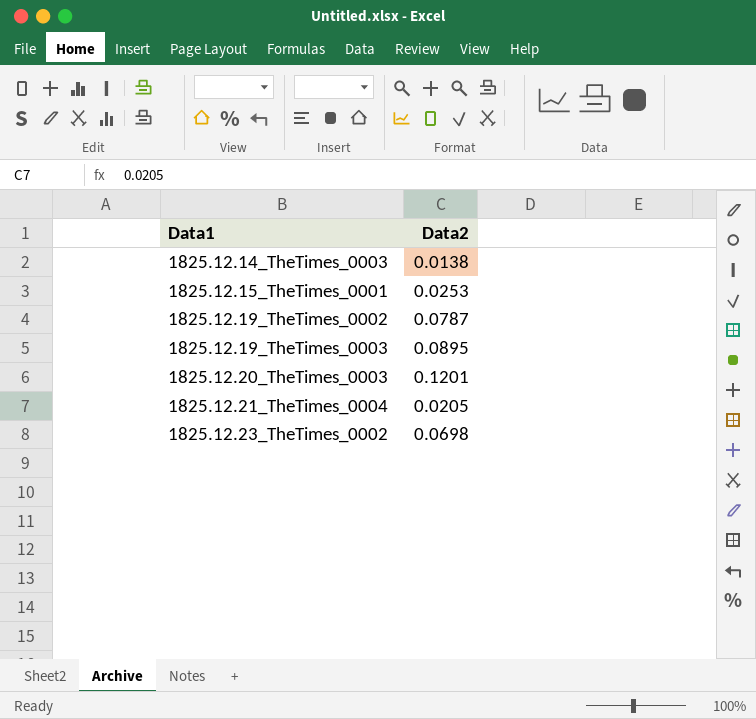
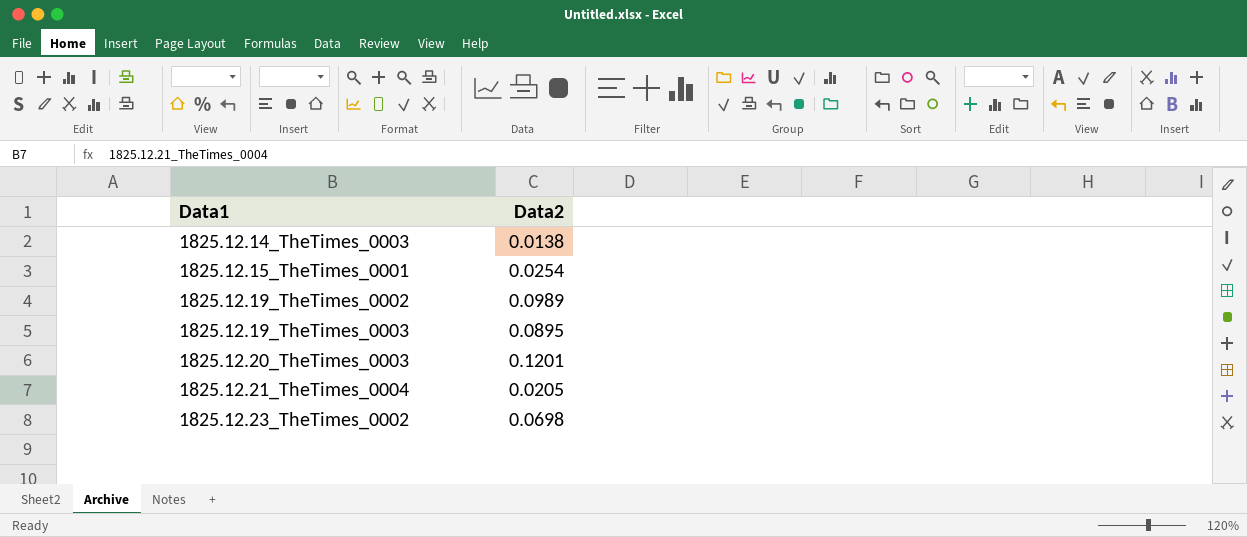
1825.12.15_TheTimes_0001 | Data2: 0.0253 -> 0.0254
1825.12.19_TheTimes_0002 | Data2: 0.0787 -> 0.0989

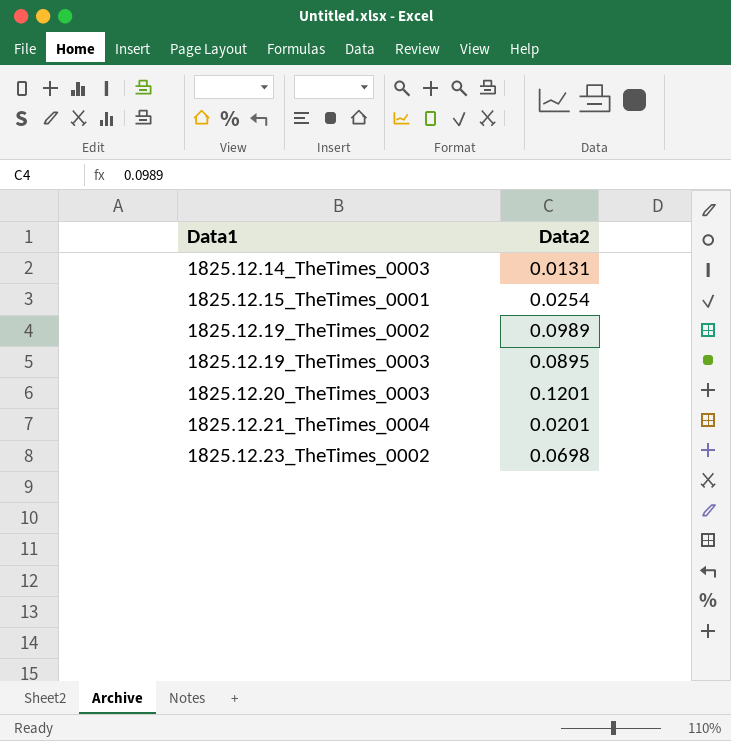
1825.12.14_TheTimes_0003 | Data2: 0.0138 -> 0.0131
1825.12.21_TheTimes_0004 | Data2: 0.0205 -> 0.0201

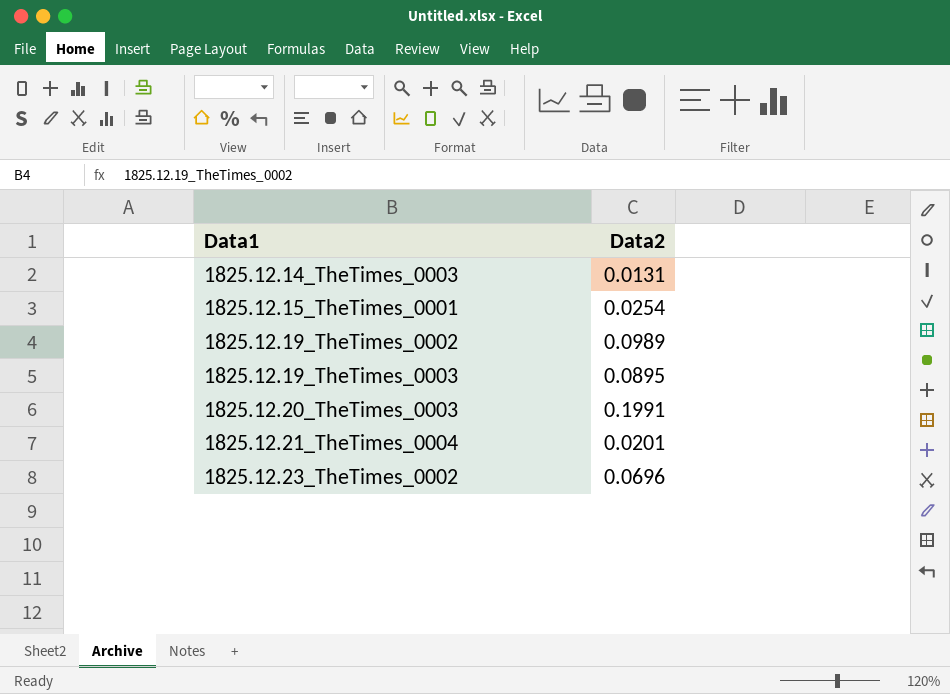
1825.12.20_TheTimes_0003 | Data2: 0.1201 -> 0.1991
1825.12.23_TheTimes_0002 | Data2: 0.0698 -> 0.0696

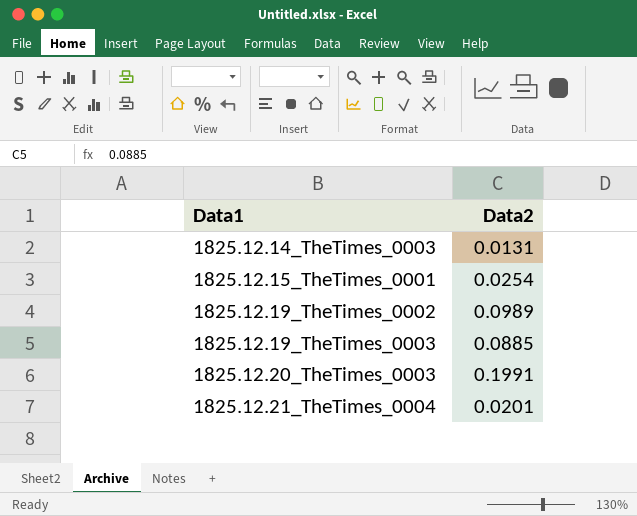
row 1825.12.23_TheTimes_0002: 0.0696 -> none
1825.12.19_TheTimes_0003 | Data2: 0.0895 -> 0.0885

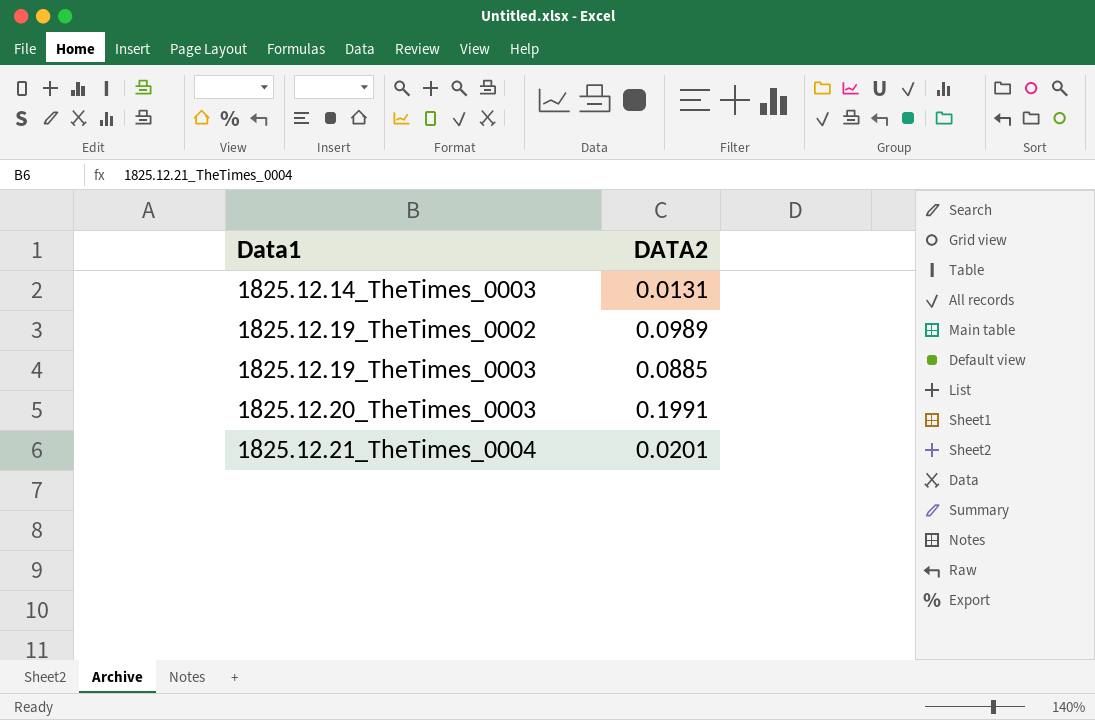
column name: Data2 -> DATA2
row 1825.12.15_TheTimes_0001: 0.0254 -> none

